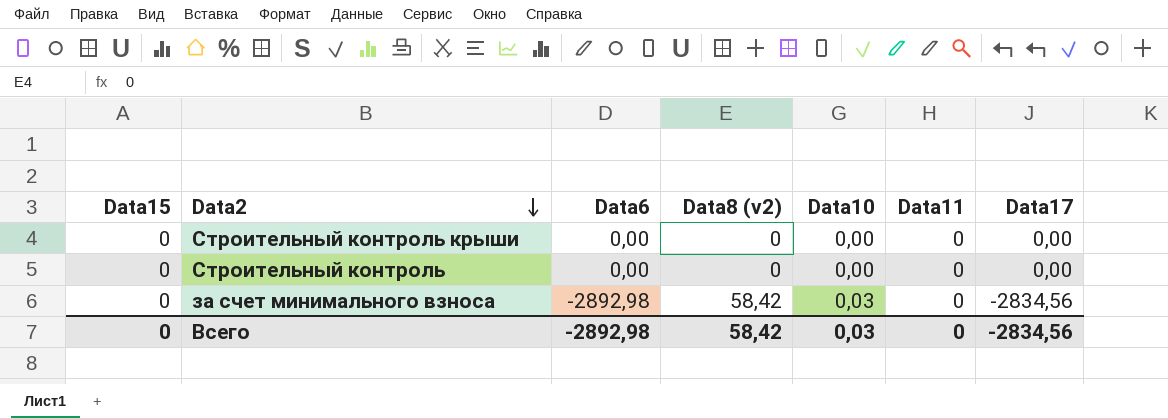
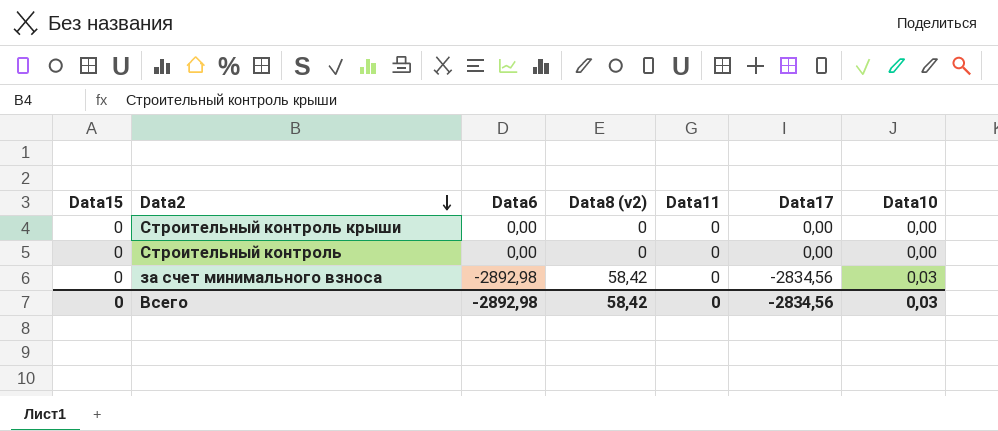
column Data10 | position: 5 -> 7

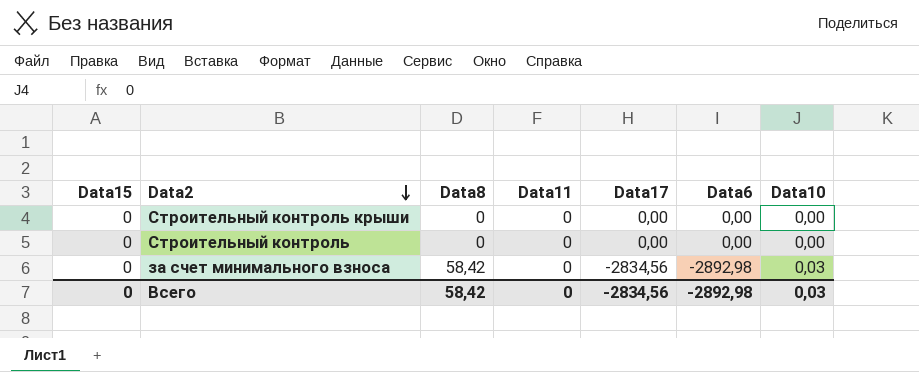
column name: Data8 (v2) -> Data8
column Data6 | position: 3 -> 6

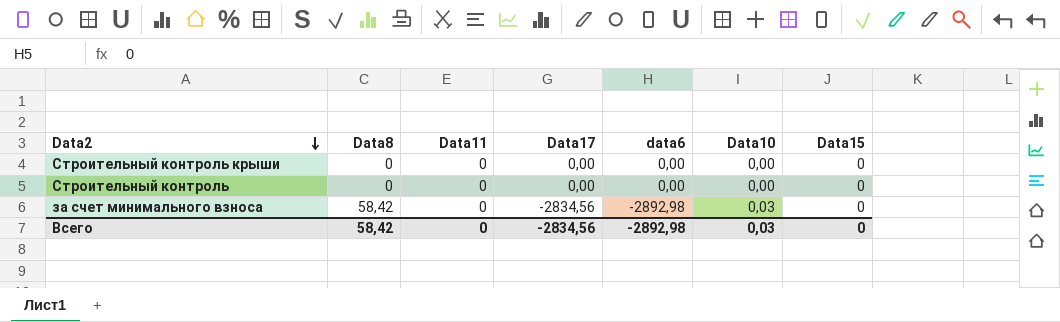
column name: Data6 -> data6
column Data15 | position: 1 -> 7

